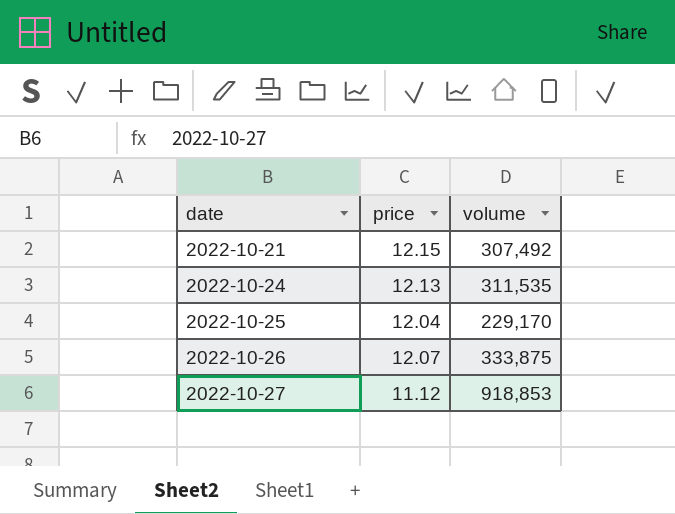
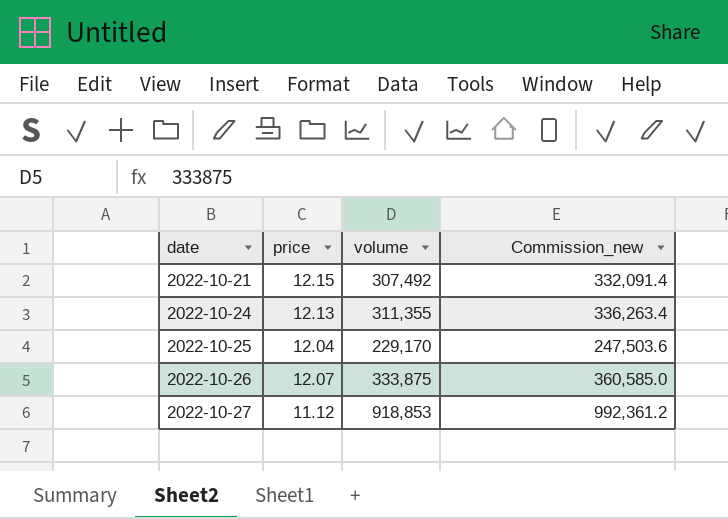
column Commission_new | formula: none -> [volume] * 1.08
2022-10-24 | volume: 311,535 -> 311,355

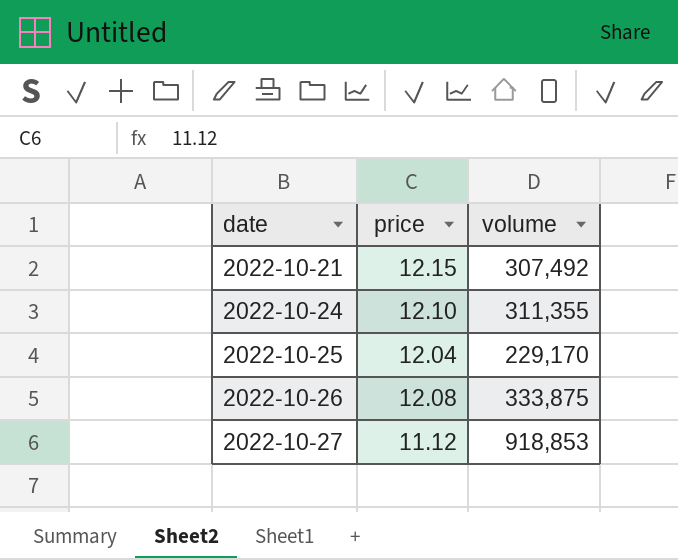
column Commission_new | formula: [volume] * 1.08 -> none
2022-10-24 | price: 12.13 -> 12.10
2022-10-26 | price: 12.07 -> 12.08

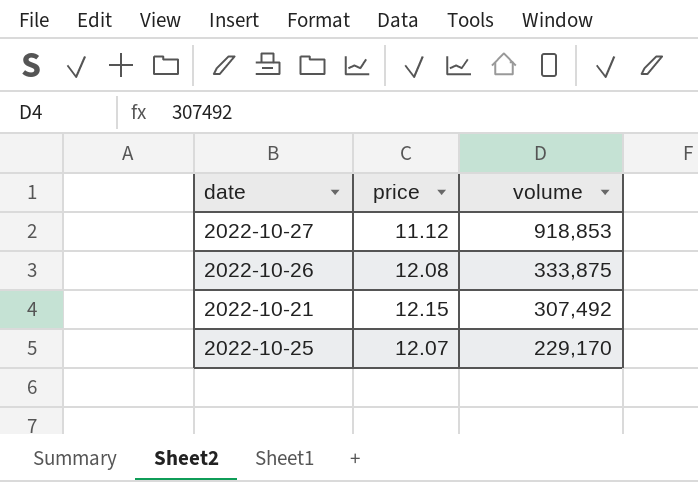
row order: date ascending -> volume descending
row 2022-10-24: 12.10 | 311,355 -> none
2022-10-25 | price: 12.04 -> 12.07

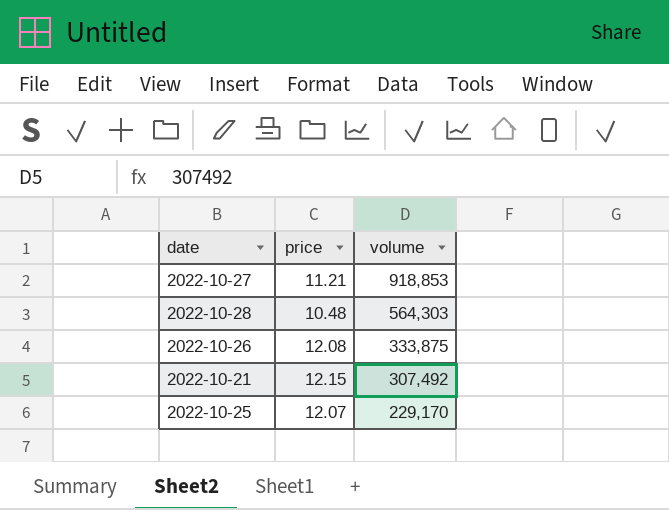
2022-10-27 | price: 11.12 -> 11.21
row 2022-10-28: none -> 10.48 | 564,303

